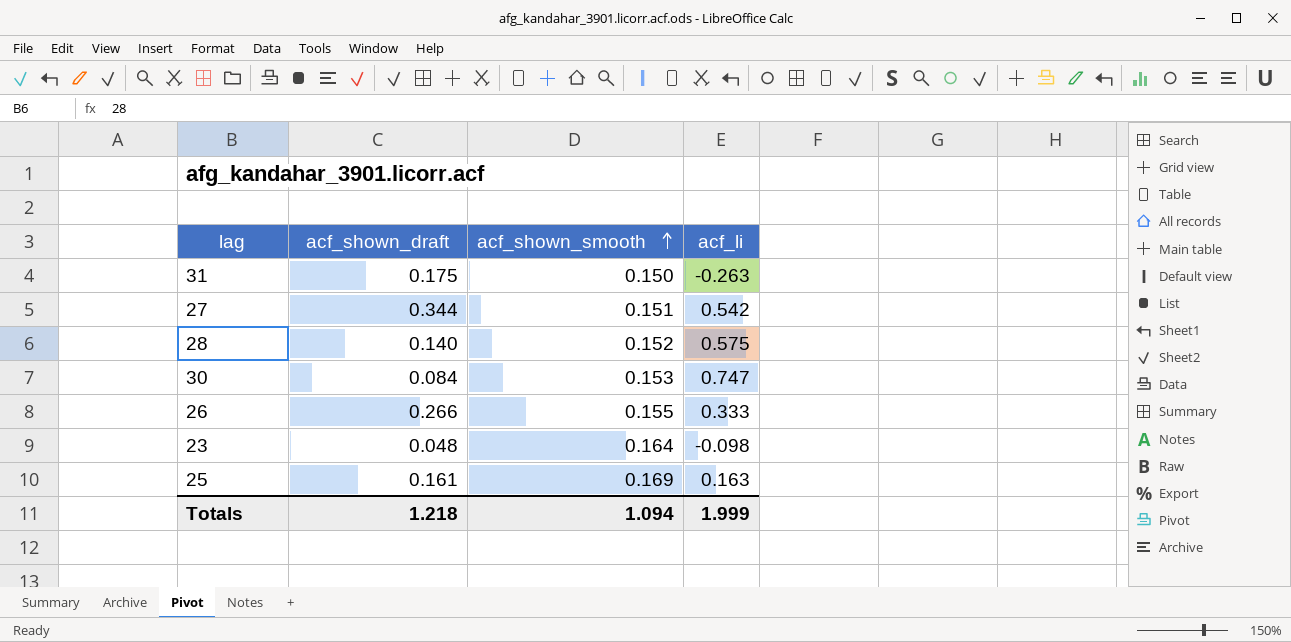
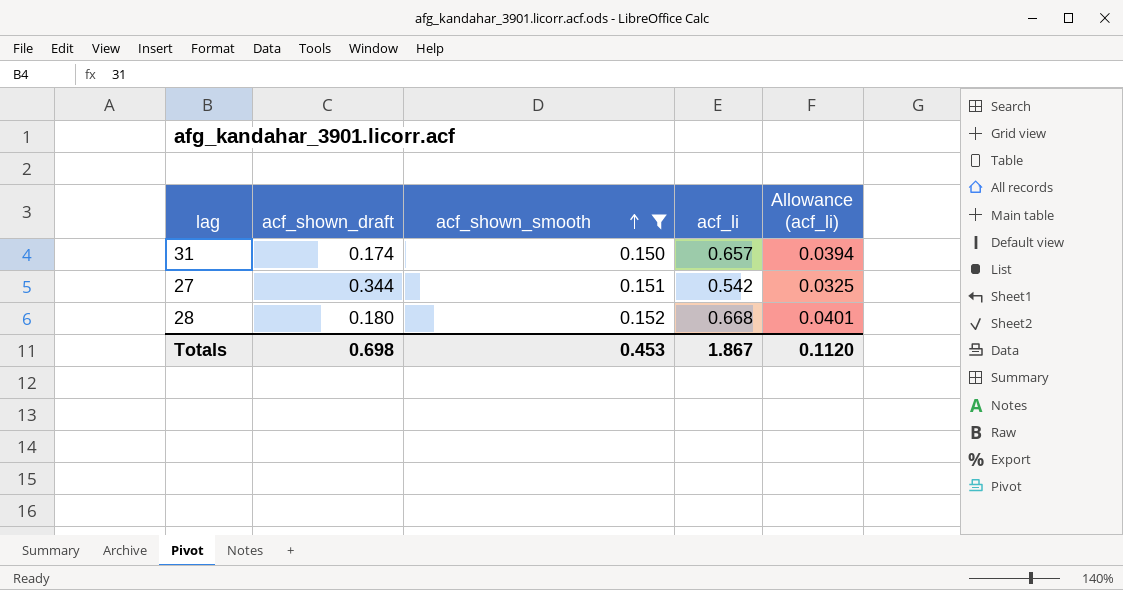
filter: none -> acf_shown_smooth <= 0.152
column Allowance (acf_li) | formula: none -> [acf_li] * 0.06
31 | acf_shown_draft: 0.175 -> 0.174
31 | acf_li: -0.263 -> 0.657
28 | acf_shown_draft: 0.140 -> 0.180
28 | acf_li: 0.575 -> 0.668
Totals | acf_shown_draft: 1.218 -> 0.698
Totals | acf_shown_smooth: 1.094 -> 0.453
Totals | acf_li: 1.999 -> 1.867

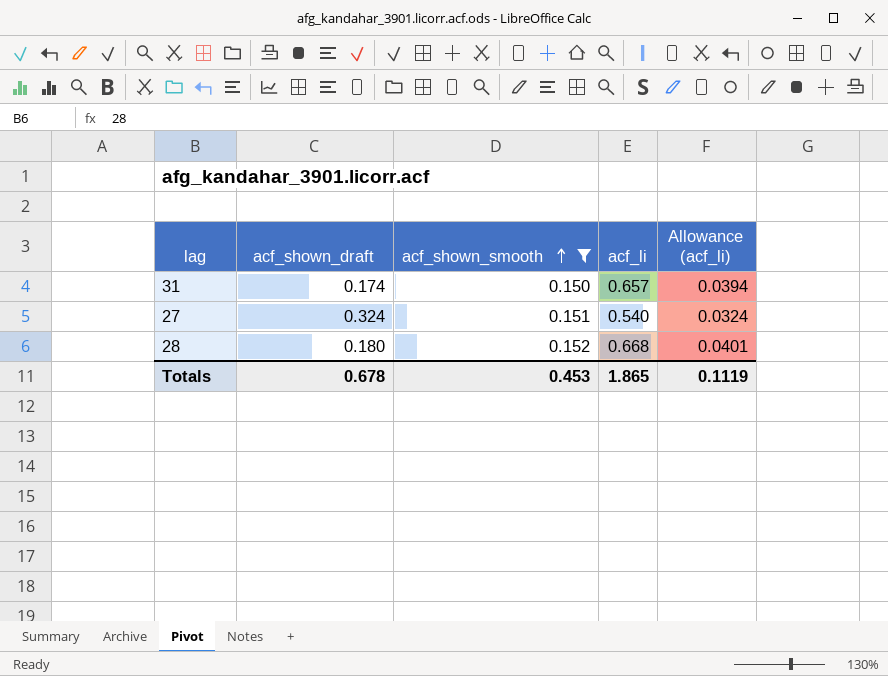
27 | acf_shown_draft: 0.344 -> 0.324
27 | acf_li: 0.542 -> 0.540
27 | Allowance (acf_li): 0.0325 -> 0.0324
Totals | acf_shown_draft: 0.698 -> 0.678
Totals | acf_li: 1.867 -> 1.865
Totals | Allowance (acf_li): 0.1120 -> 0.1119

